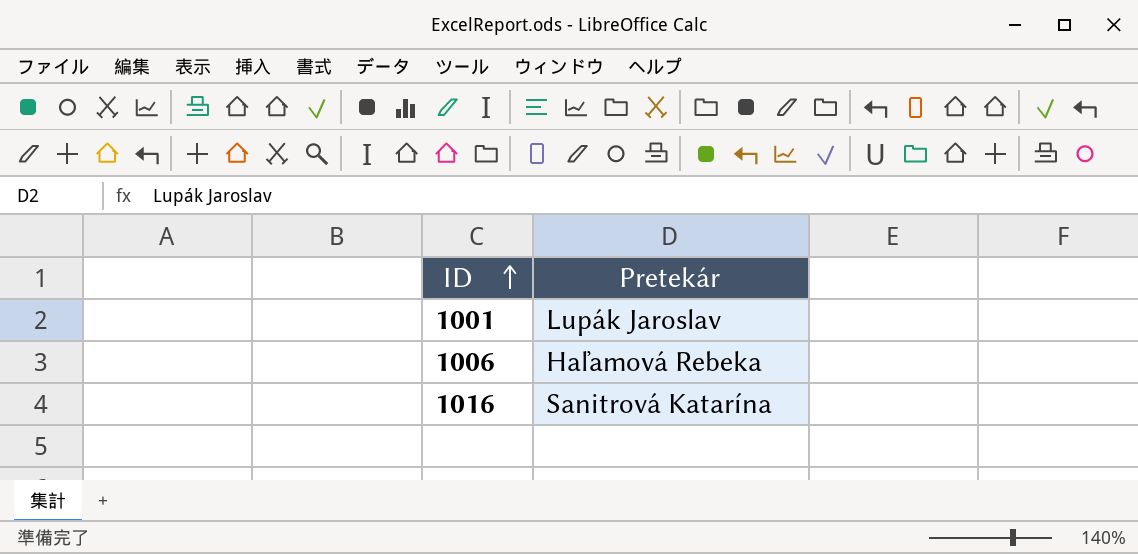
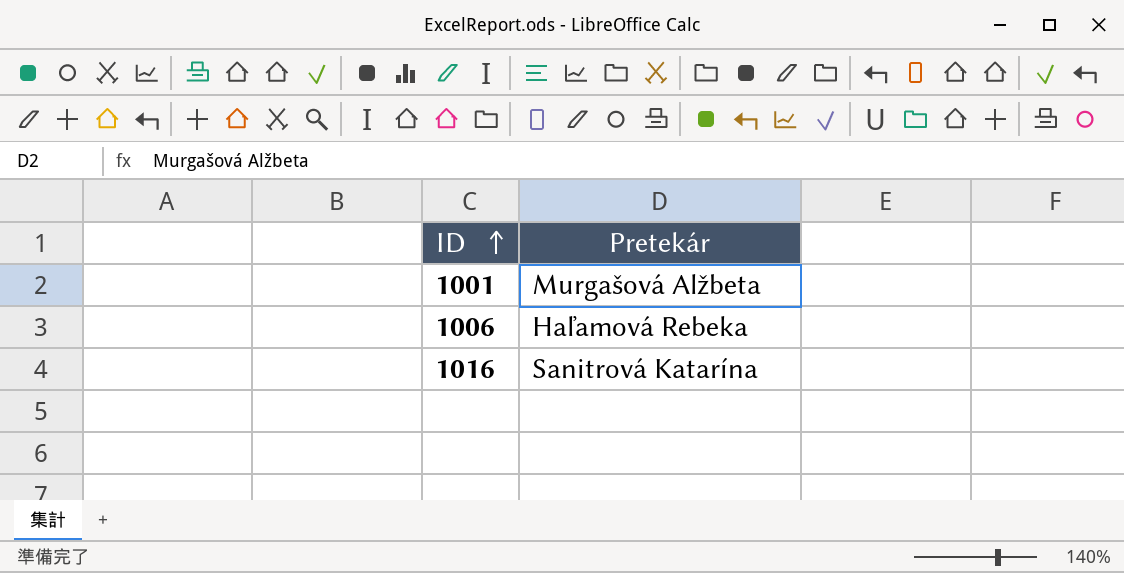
1001 | Pretekár: Lupák Jaroslav -> Murgašová Alžbeta

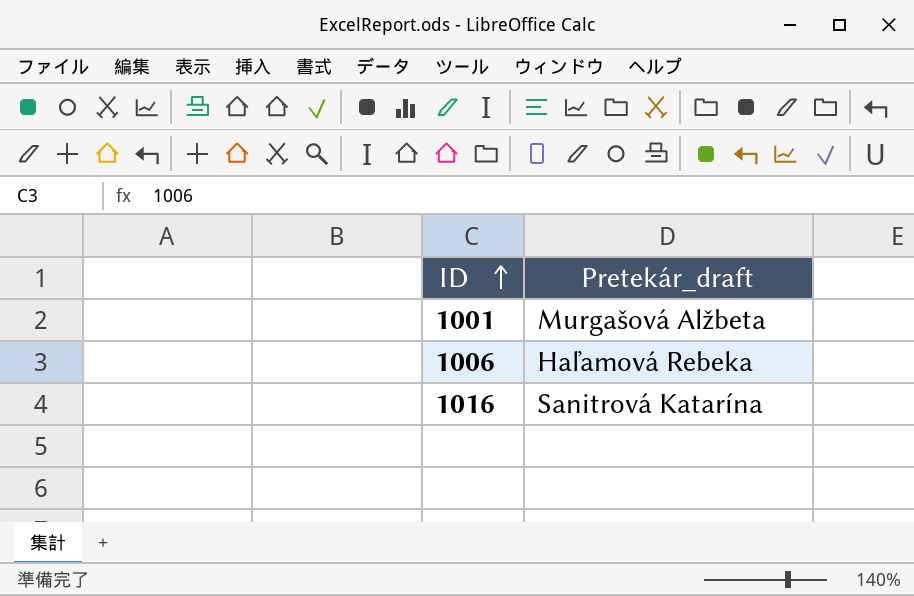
column name: Pretekár -> Pretekár_draft

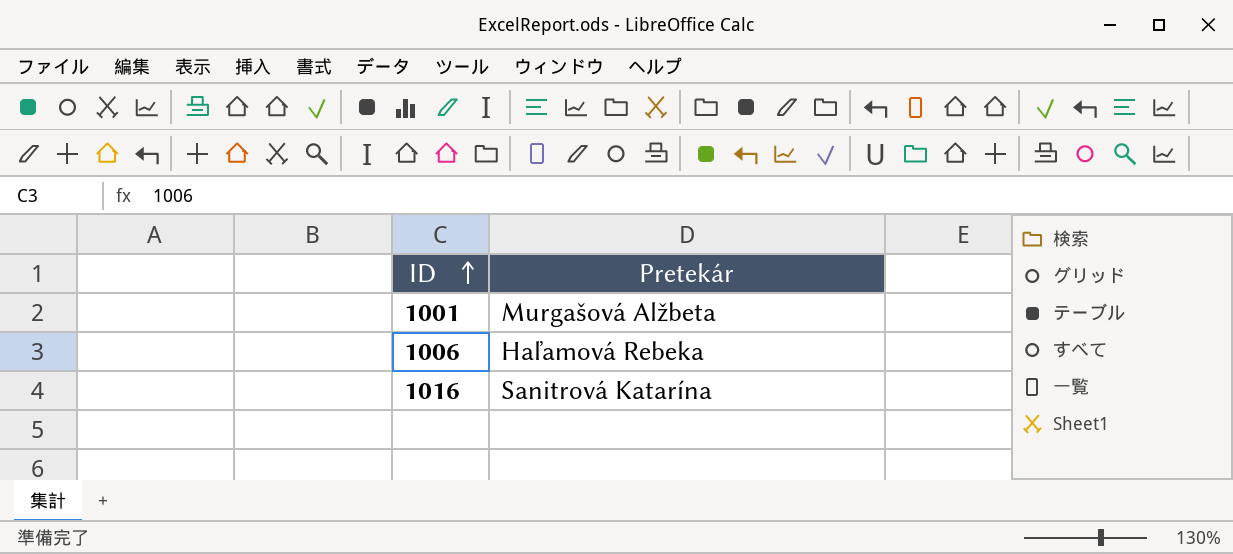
column name: Pretekár_draft -> Pretekár

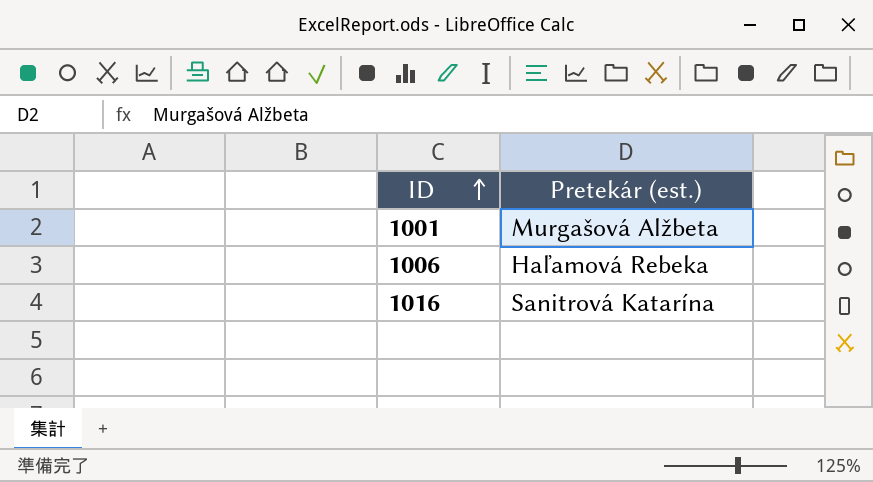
column name: Pretekár -> Pretekár (est.)

